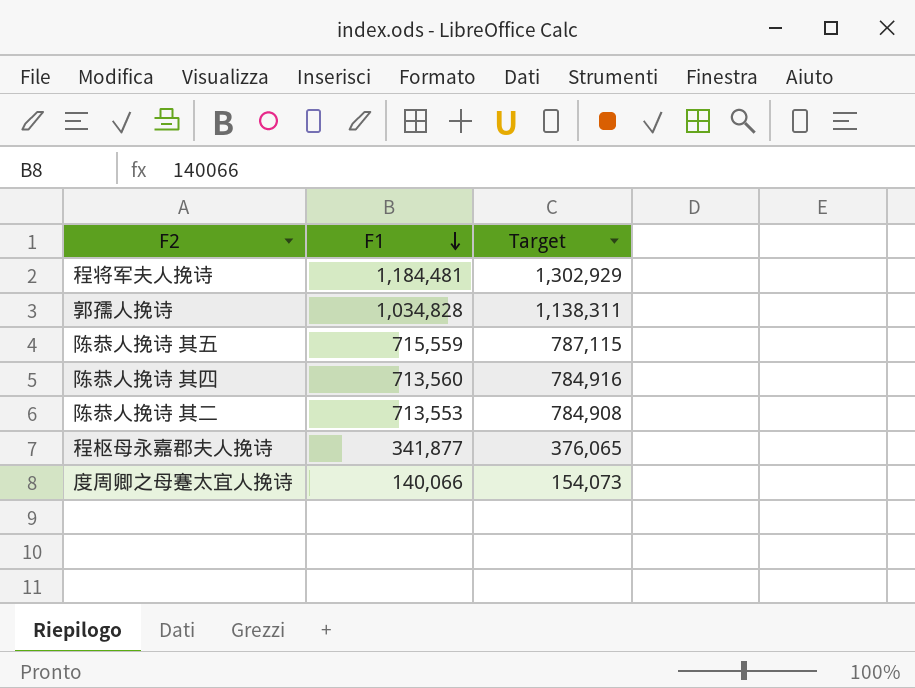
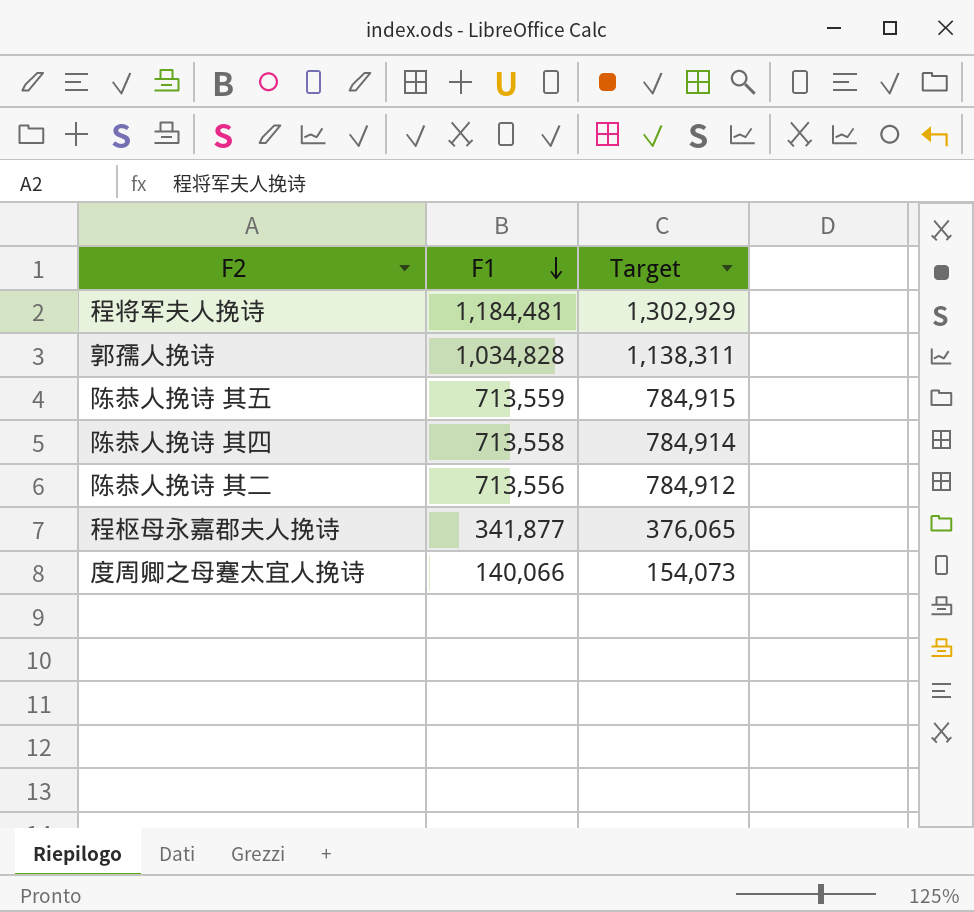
陈恭人挽诗 其五 | F1: 715,559 -> 713,559
陈恭人挽诗 其五 | Target: 787,115 -> 784,915
陈恭人挽诗 其四 | F1: 713,560 -> 713,558
陈恭人挽诗 其四 | Target: 784,916 -> 784,914
陈恭人挽诗 其二 | F1: 713,553 -> 713,556
陈恭人挽诗 其二 | Target: 784,908 -> 784,912

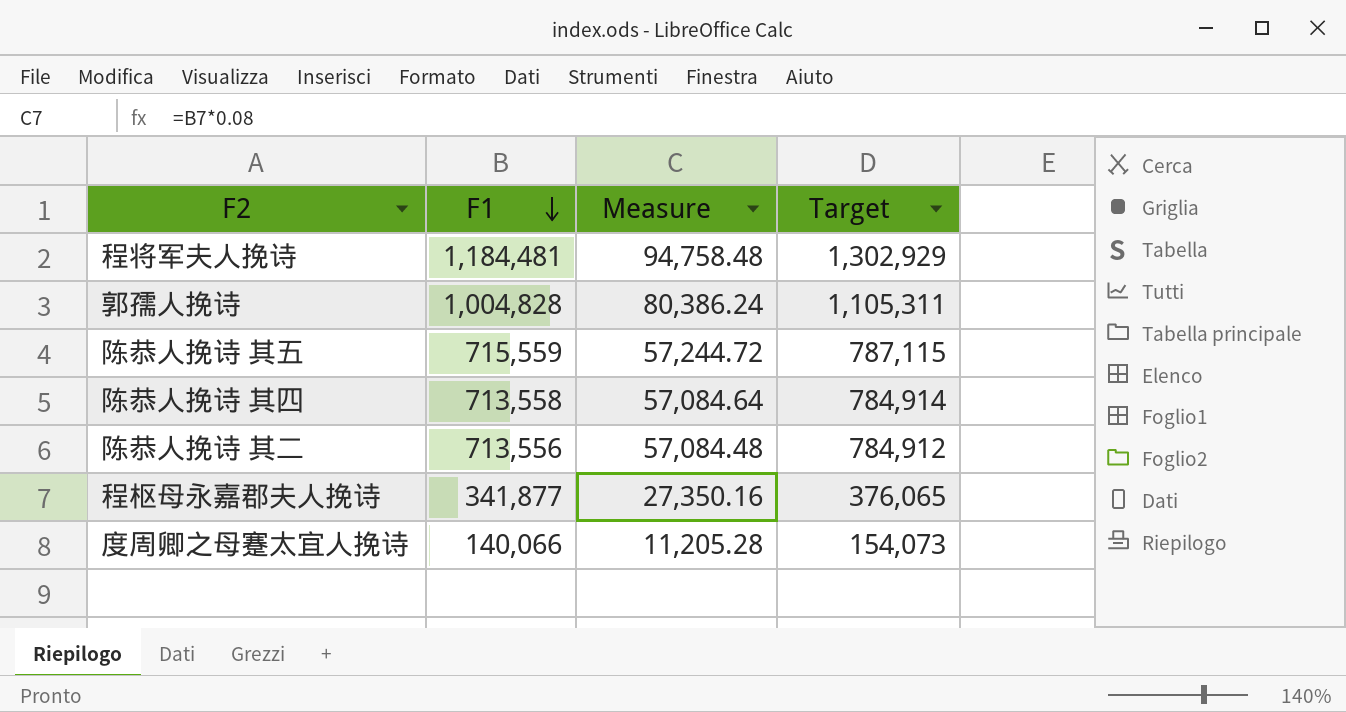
column Measure | formula: none -> [F1] * 0.08
郭孺人挽诗 | F1: 1,034,828 -> 1,004,828
郭孺人挽诗 | Target: 1,138,311 -> 1,105,311
陈恭人挽诗 其五 | F1: 713,559 -> 715,559
陈恭人挽诗 其五 | Target: 784,915 -> 787,115

